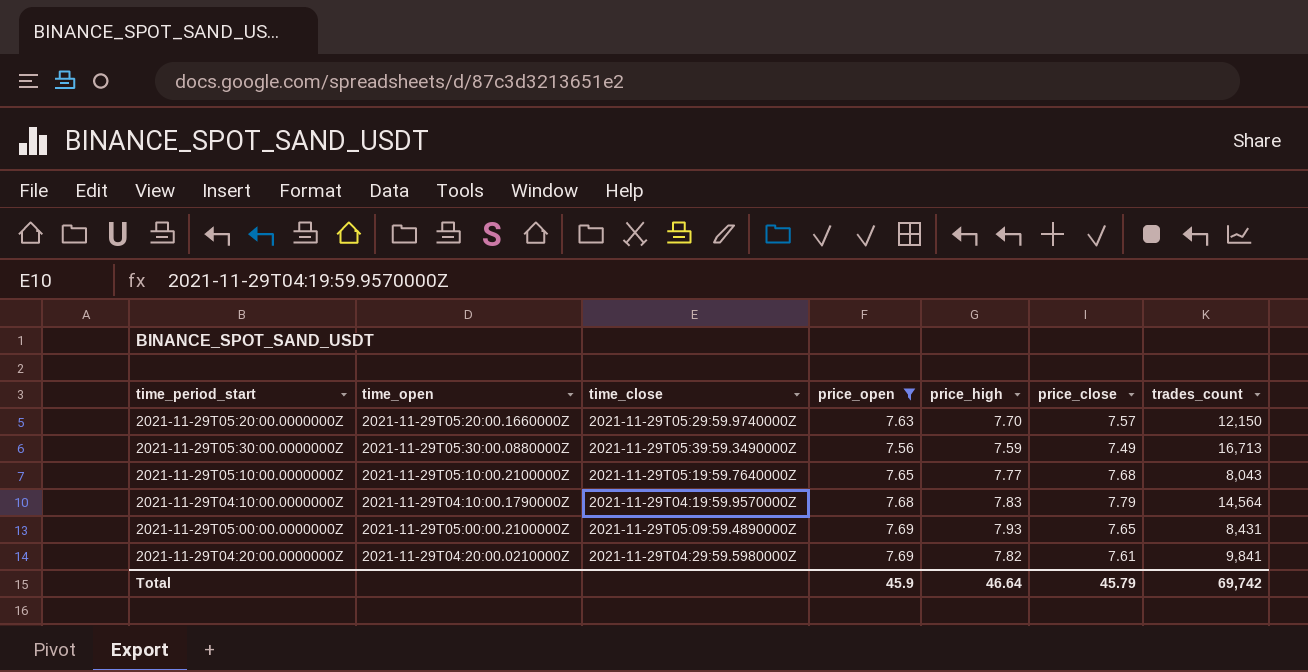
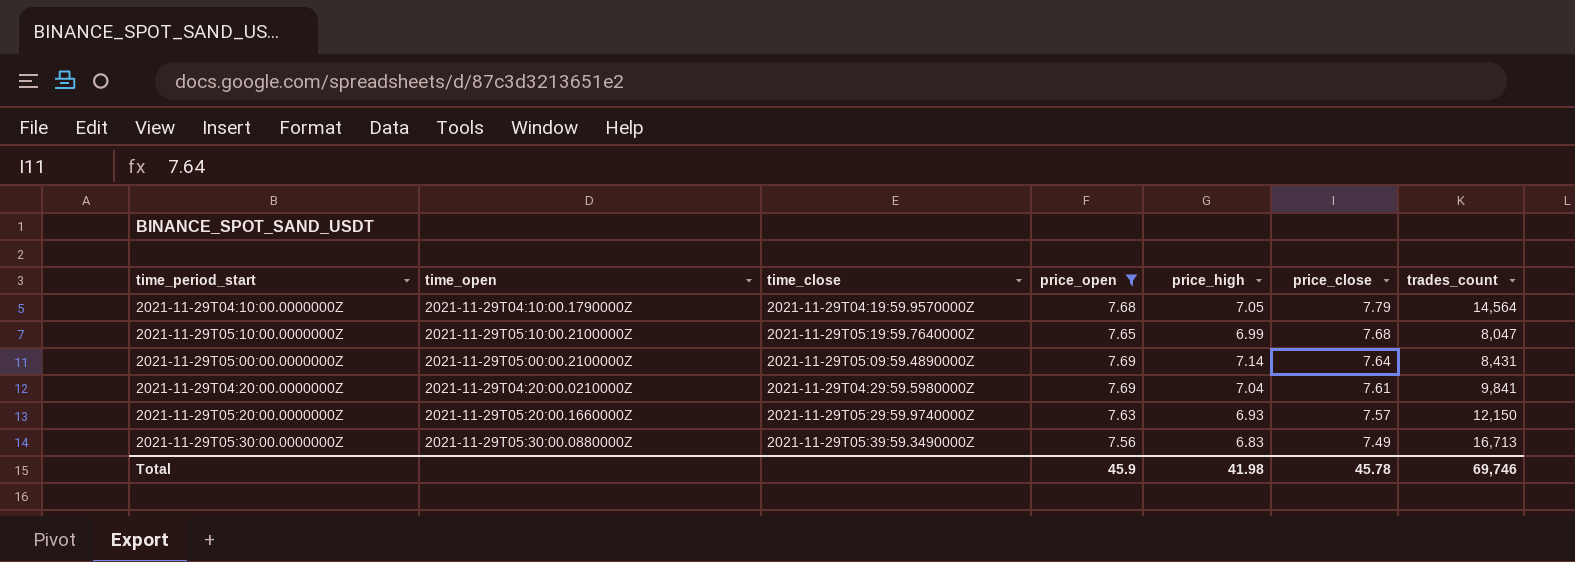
row order: none -> price_close descending
2021-11-29T04:10:00.0000000Z | price_high: 7.83 -> 7.05
2021-11-29T05:10:00.0000000Z | price_high: 7.77 -> 6.99
2021-11-29T05:10:00.0000000Z | trades_count: 8,043 -> 8,047
2021-11-29T05:00:00.0000000Z | price_high: 7.93 -> 7.14
2021-11-29T05:00:00.0000000Z | price_close: 7.65 -> 7.64
2021-11-29T04:20:00.0000000Z | price_high: 7.82 -> 7.04
2021-11-29T05:20:00.0000000Z | price_high: 7.70 -> 6.93
2021-11-29T05:30:00.0000000Z | price_high: 7.59 -> 6.83
Total | price_high: 46.64 -> 41.98
Total | price_close: 45.79 -> 45.78
Total | trades_count: 69,742 -> 69,746

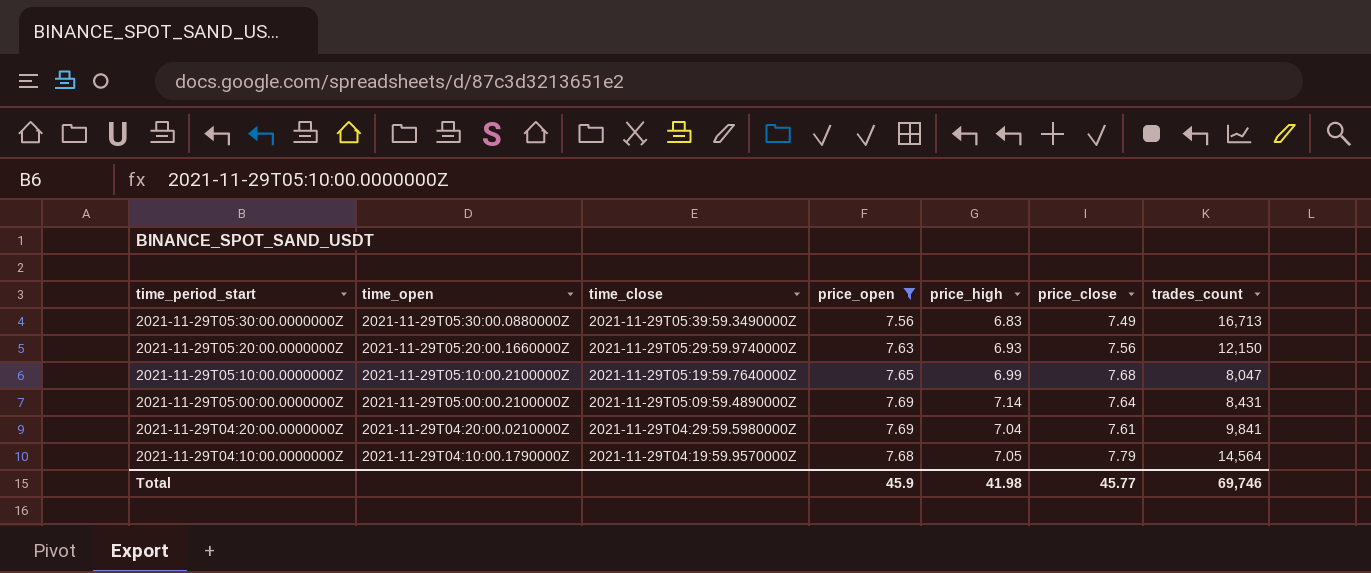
row order: price_close descending -> time_period_start descending
2021-11-29T05:20:00.0000000Z | price_close: 7.57 -> 7.56
Total | price_close: 45.78 -> 45.77

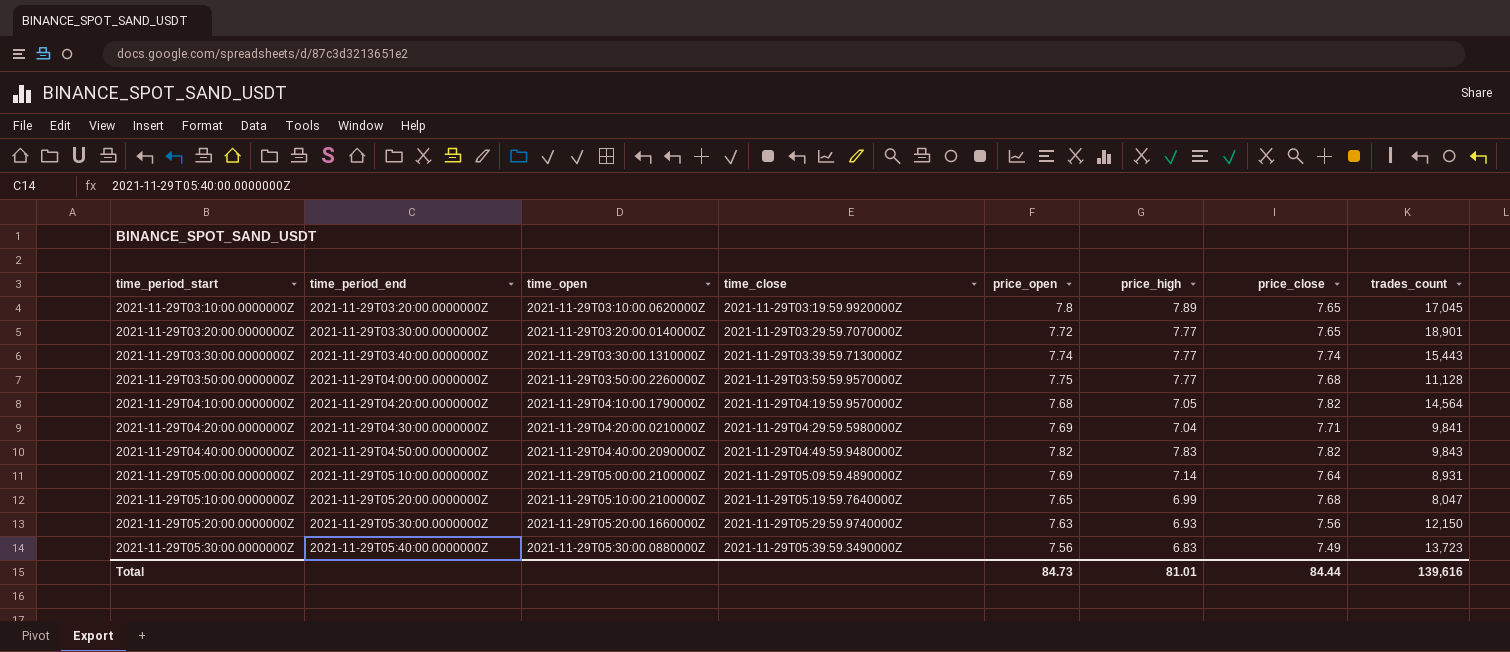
filter: price_open <= 7.69 -> none
row order: time_period_start descending -> time_period_start ascending
column time_period_end | position: none -> 2
2021-11-29T04:10:00.0000000Z | price_close: 7.79 -> 7.82
2021-11-29T04:20:00.0000000Z | price_close: 7.61 -> 7.71
2021-11-29T05:00:00.0000000Z | trades_count: 8,431 -> 8,931
2021-11-29T05:30:00.0000000Z | trades_count: 16,713 -> 13,723
Total | price_open: 45.9 -> 84.73
Total | price_high: 41.98 -> 81.01
Total | price_close: 45.77 -> 84.44
Total | trades_count: 69,746 -> 139,616

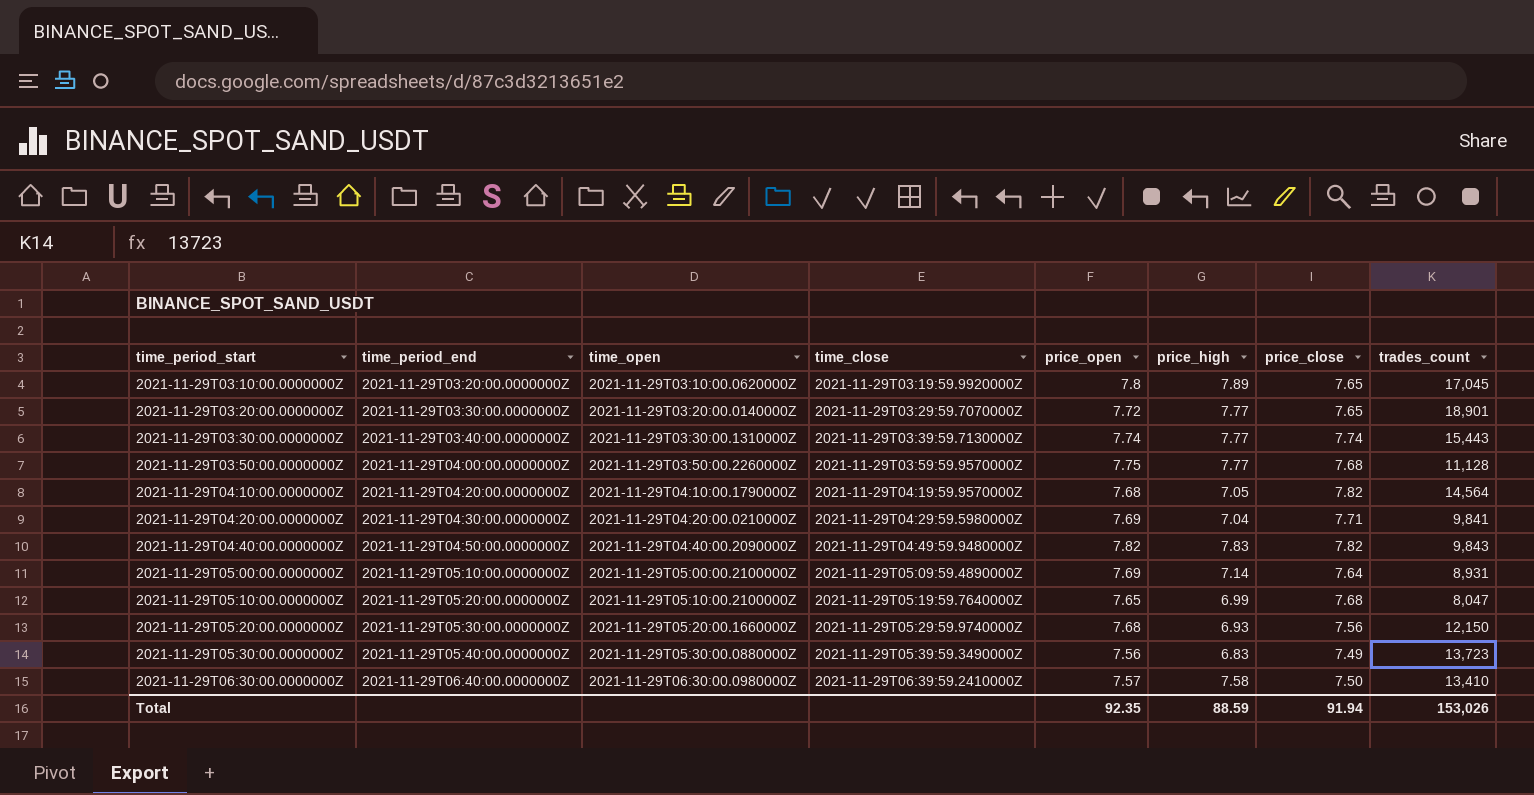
2021-11-29T05:20:00.0000000Z | price_open: 7.63 -> 7.68
row 2021-11-29T06:30:00.0000000Z: none -> 2021-11-29T06:40:00.0000000Z | 2021-11-29T06:30:00.0980000Z | 2021-11-29T06:39:59.2410000Z | 7.57 | 7.58 | 7.50 | 13,410
Total | price_open: 84.73 -> 92.35
Total | price_high: 81.01 -> 88.59
Total | price_close: 84.44 -> 91.94
Total | trades_count: 139,616 -> 153,026

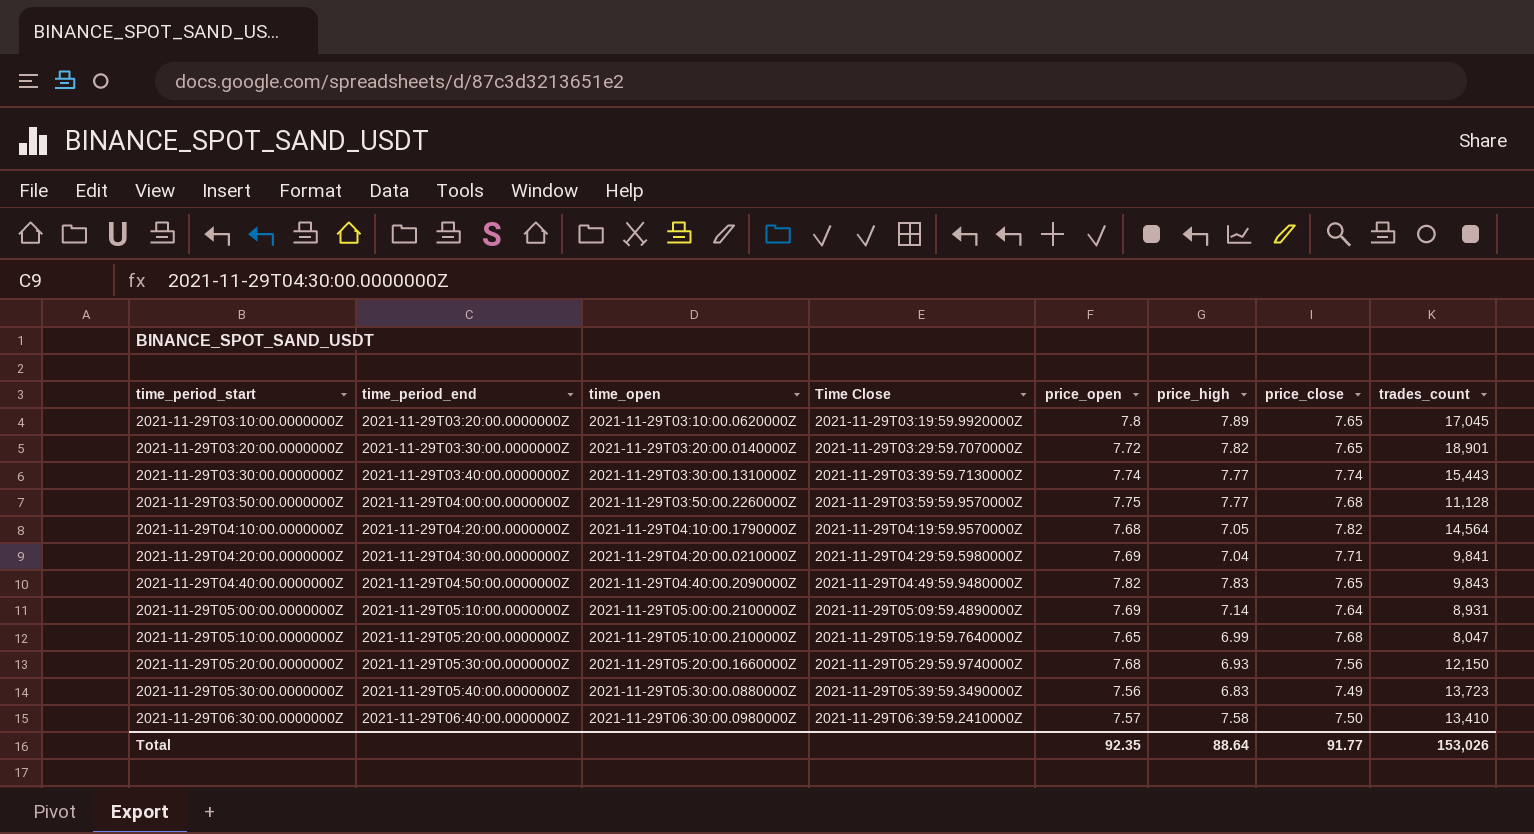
column name: time_close -> Time Close
2021-11-29T03:20:00.0000000Z | price_high: 7.77 -> 7.82
2021-11-29T04:40:00.0000000Z | price_close: 7.82 -> 7.65
Total | price_high: 88.59 -> 88.64
Total | price_close: 91.94 -> 91.77

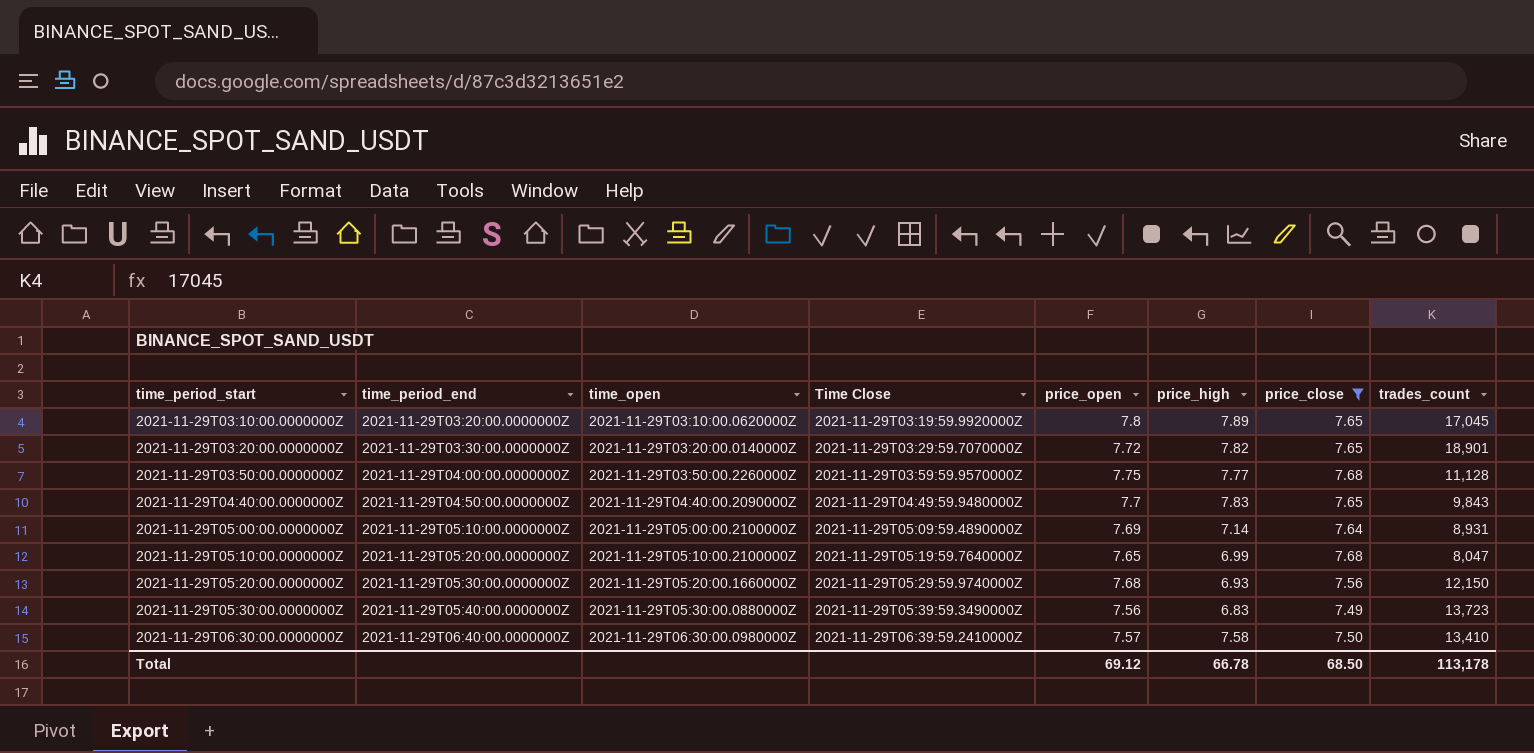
filter: none -> price_close <= 7.68
2021-11-29T04:40:00.0000000Z | price_open: 7.82 -> 7.7
Total | price_open: 92.35 -> 69.12
Total | price_high: 88.64 -> 66.78
Total | price_close: 91.77 -> 68.50
Total | trades_count: 153,026 -> 113,178

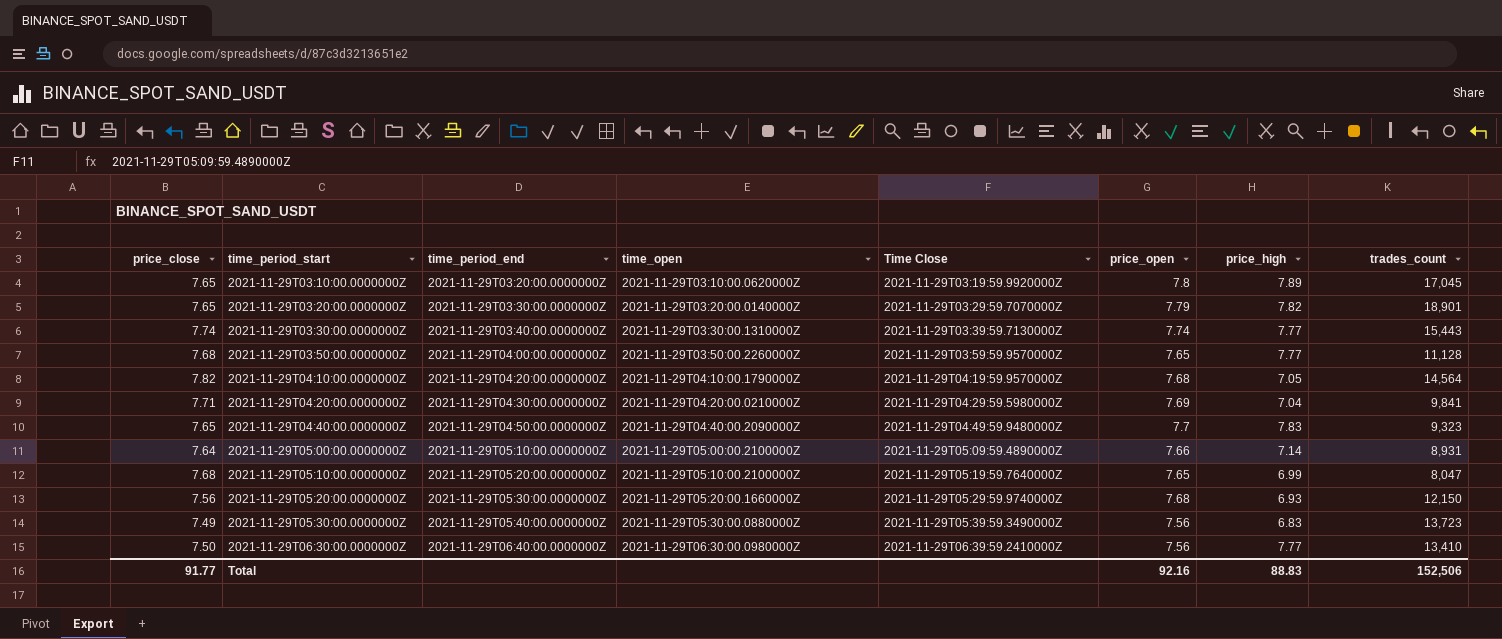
filter: price_close <= 7.68 -> none
column price_close | position: 7 -> 1
2021-11-29T03:20:00.0000000Z | price_open: 7.72 -> 7.79
2021-11-29T03:50:00.0000000Z | price_open: 7.75 -> 7.65
2021-11-29T04:40:00.0000000Z | trades_count: 9,843 -> 9,323
2021-11-29T05:00:00.0000000Z | price_open: 7.69 -> 7.66
2021-11-29T06:30:00.0000000Z | price_open: 7.57 -> 7.56
2021-11-29T06:30:00.0000000Z | price_high: 7.58 -> 7.77
Total | price_close: 68.50 -> 91.77
Total | price_open: 69.12 -> 92.16
Total | price_high: 66.78 -> 88.83
Total | trades_count: 113,178 -> 152,506

